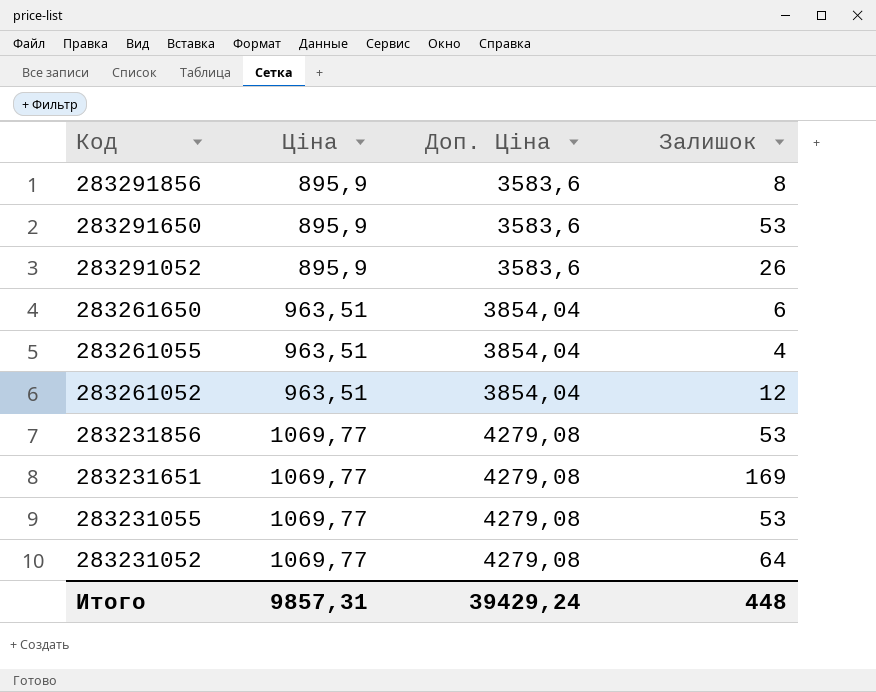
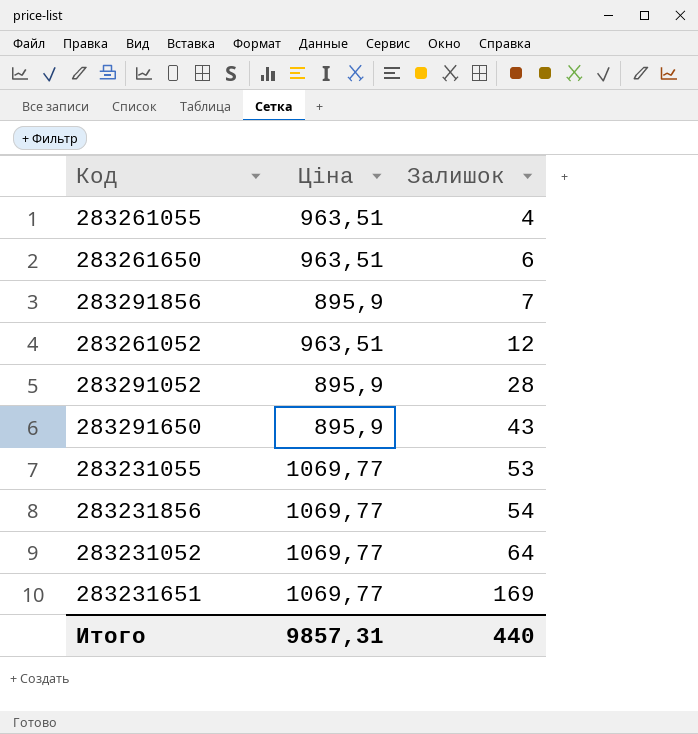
row order: Код descending -> Залишок ascending
column Доп. Ціна | position: 3 -> none
283291856 | Залишок: 8 -> 7
283291052 | Залишок: 26 -> 28
283291650 | Залишок: 53 -> 43
283231856 | Залишок: 53 -> 54
Итого | Залишок: 448 -> 440

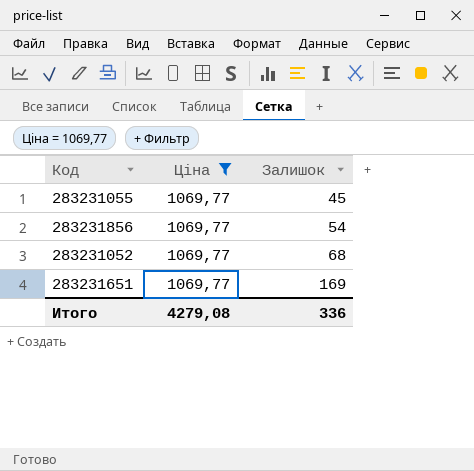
filter: none -> Ціна = 1069,77
283231055 | Залишок: 53 -> 45
283231052 | Залишок: 64 -> 68
Итого | Ціна: 9857,31 -> 4279,08
Итого | Залишок: 440 -> 336

